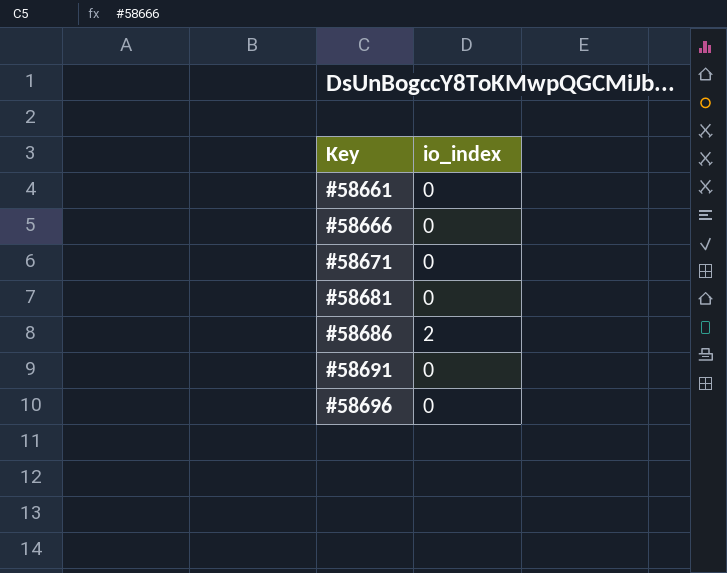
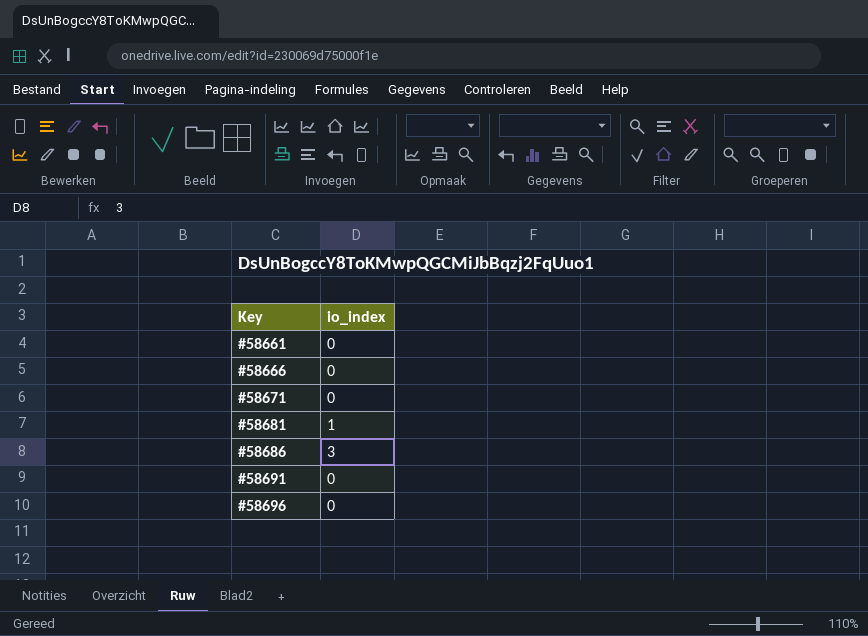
#58681 | io_index: 0 -> 1
#58686 | io_index: 2 -> 3

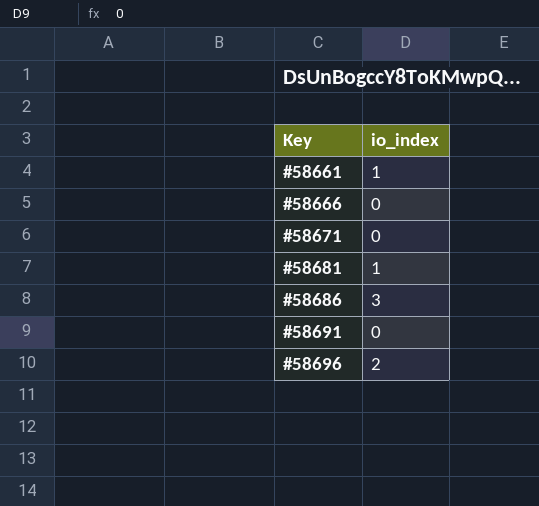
#58661 | io_index: 0 -> 1
#58696 | io_index: 0 -> 2

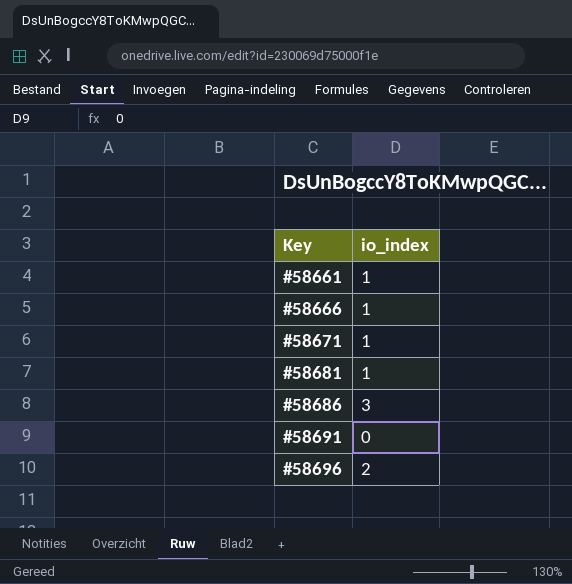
#58666 | io_index: 0 -> 1
#58671 | io_index: 0 -> 1

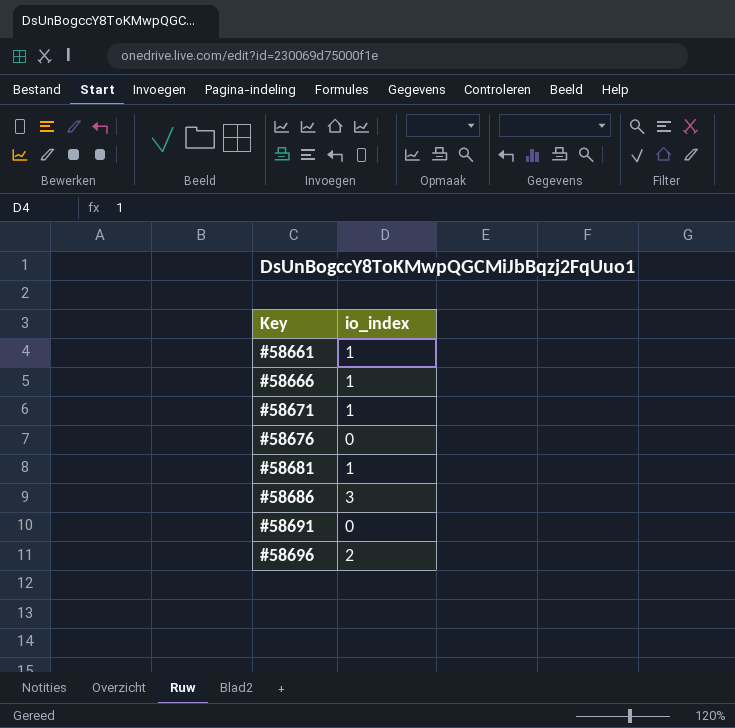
row #58676: none -> 0

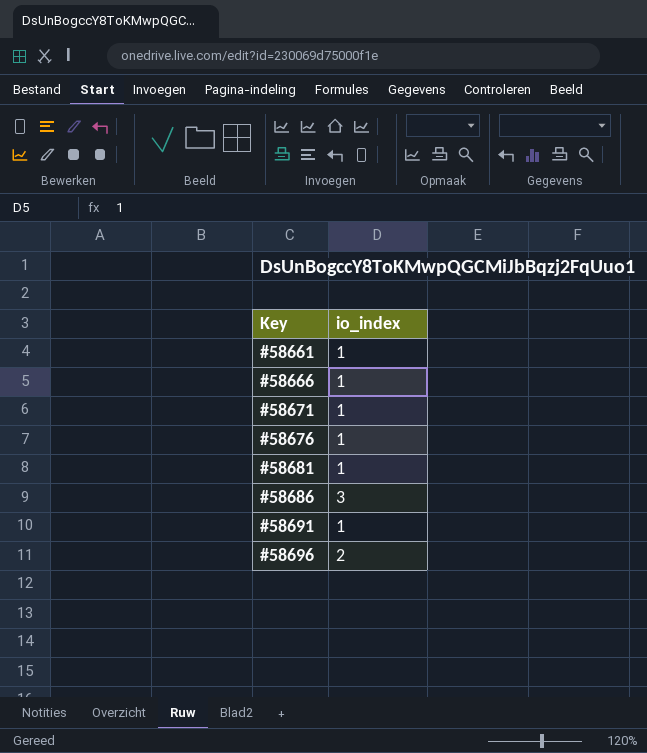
#58676 | io_index: 0 -> 1
#58691 | io_index: 0 -> 1

